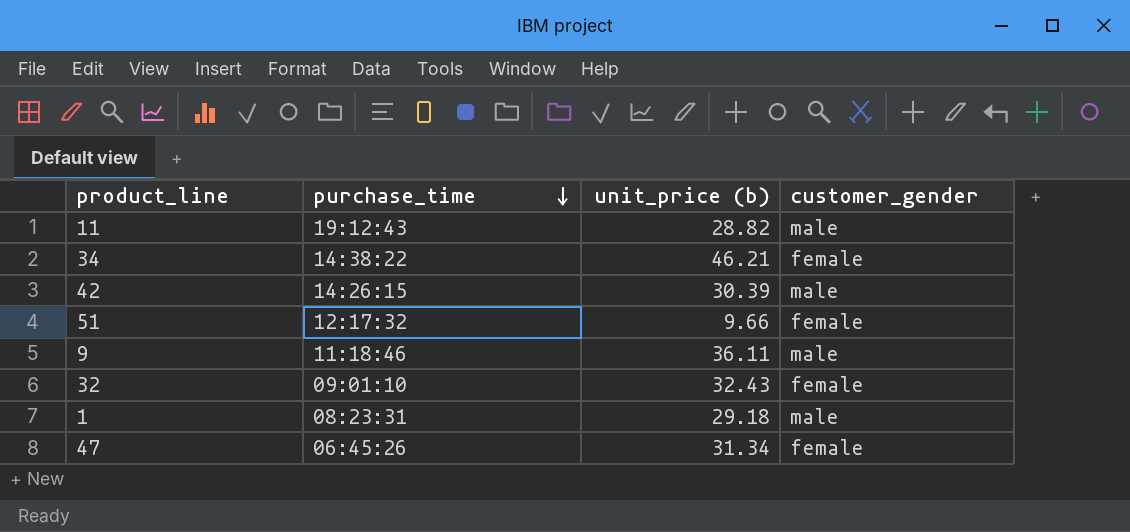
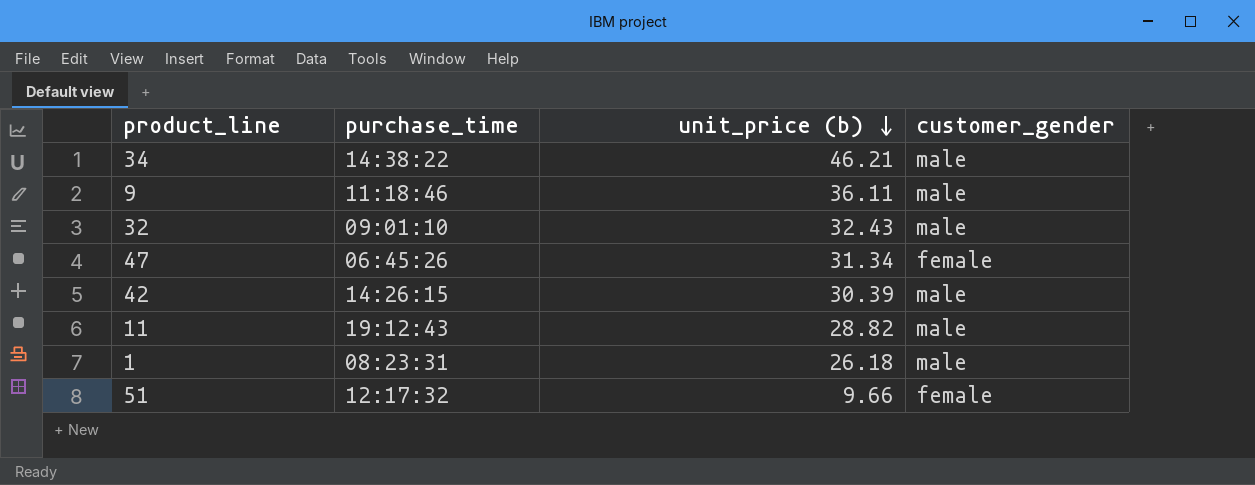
row order: purchase_time descending -> unit_price (b) descending
34 | customer_gender: female -> male
32 | customer_gender: female -> male
1 | unit_price (b): 29.18 -> 26.18

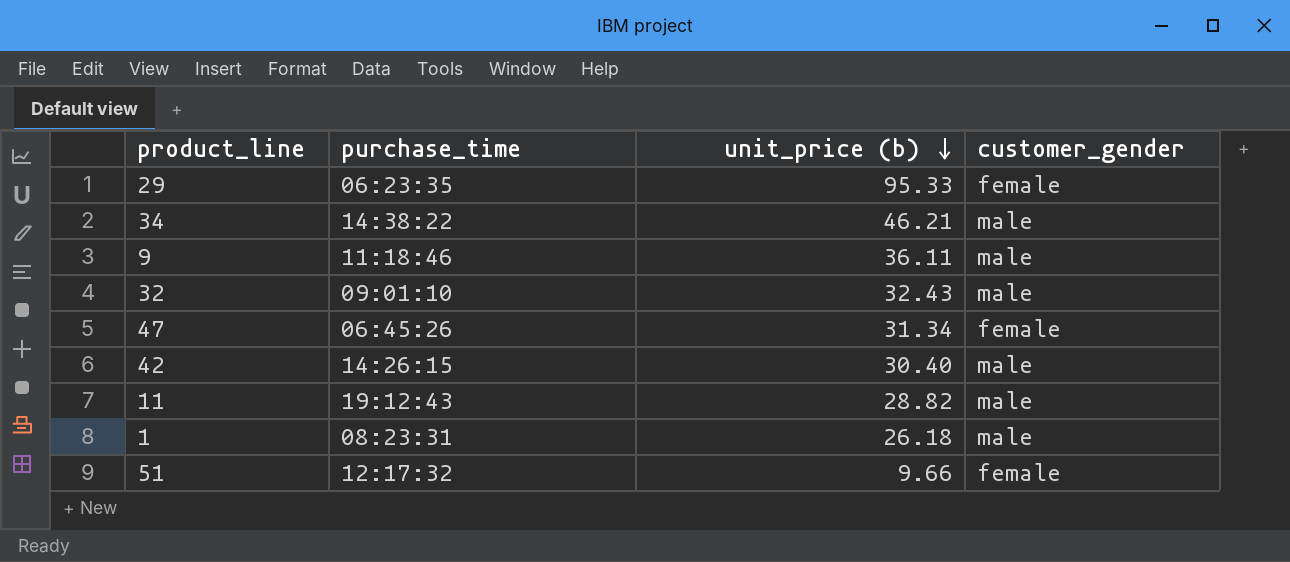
row 29: none -> 06:23:35 | 95.33 | female
42 | unit_price (b): 30.39 -> 30.40

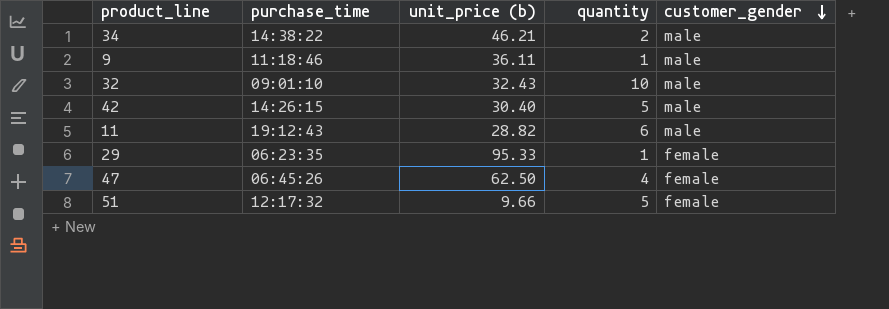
row order: unit_price (b) descending -> customer_gender descending
column quantity | position: none -> 4
row 1: 08:23:31 | 26.18 | male -> none
47 | unit_price (b): 31.34 -> 62.50

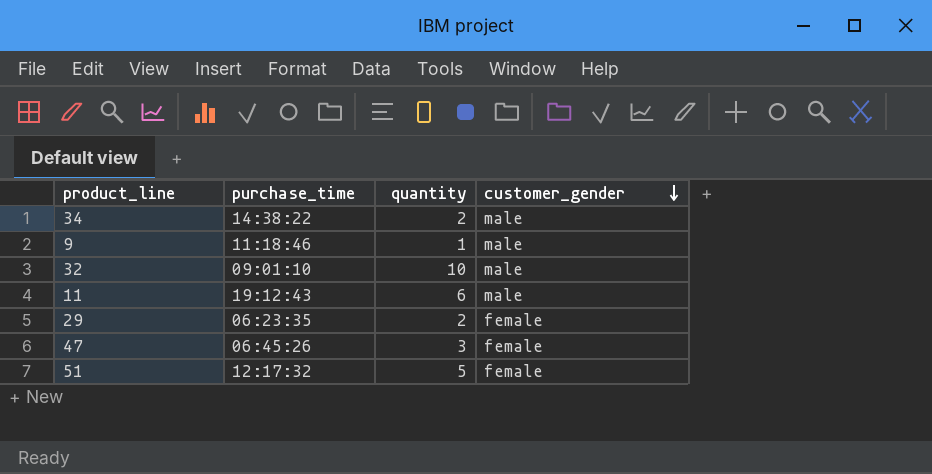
column unit_price (b) | position: 3 -> none
row 42: 14:26:15 | 30.40 | 5 | male -> none
29 | quantity: 1 -> 2
47 | quantity: 4 -> 3

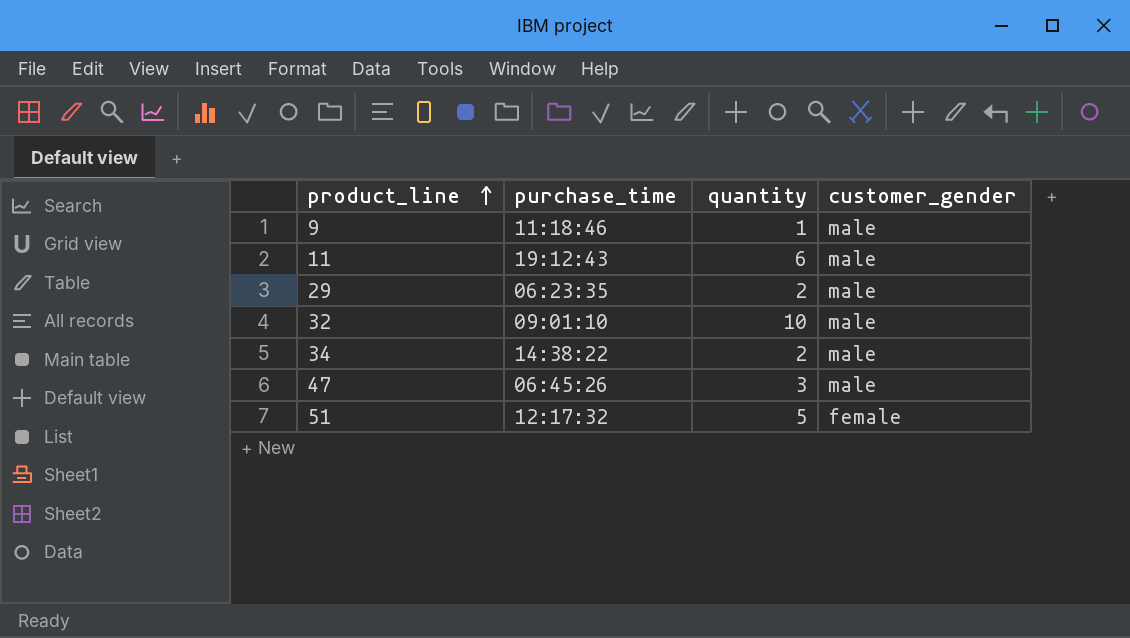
row order: customer_gender descending -> product_line ascending
29 | customer_gender: female -> male
47 | customer_gender: female -> male

